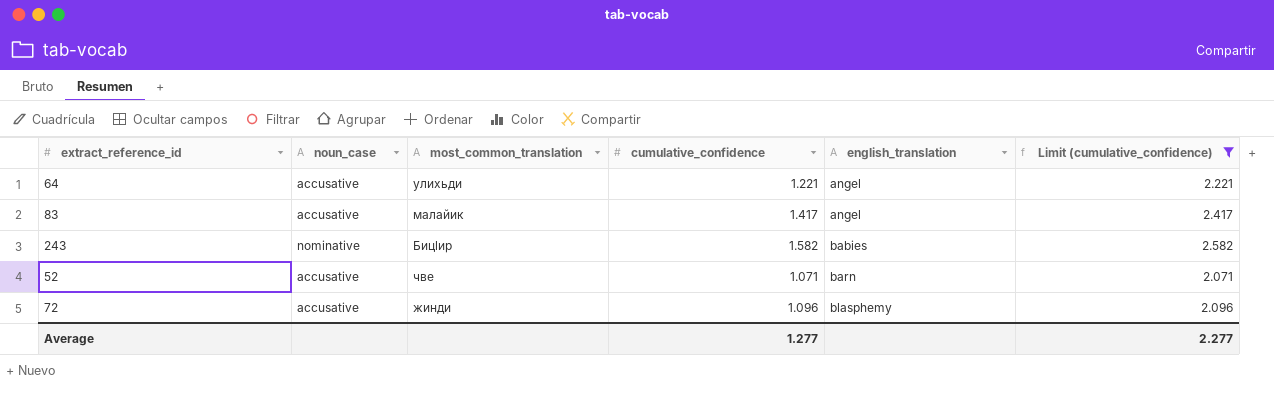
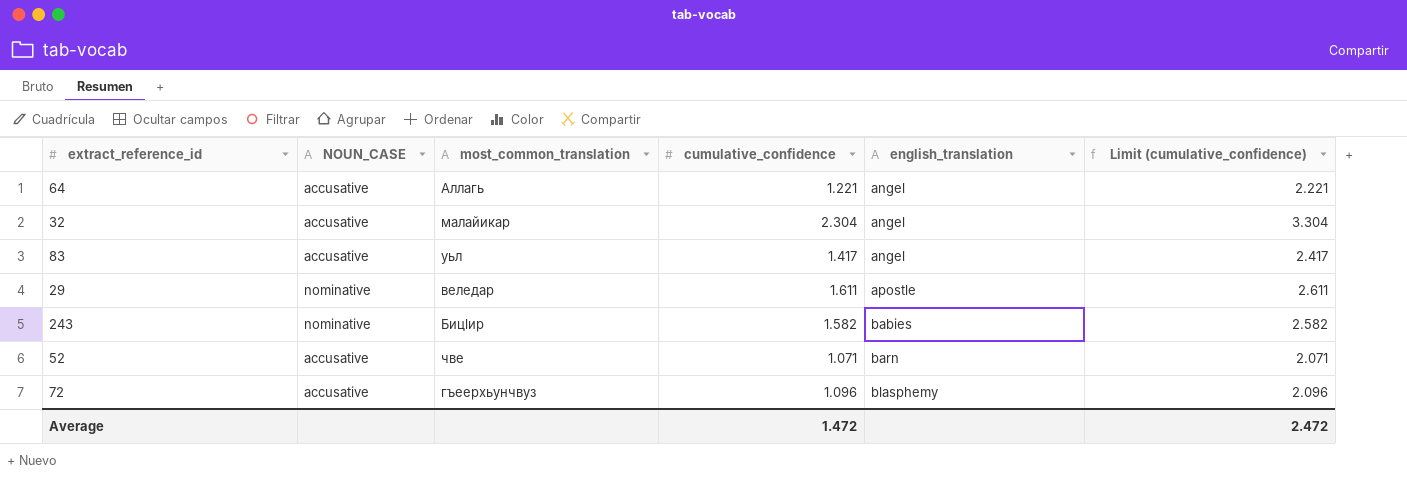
filter: Limit (cumulative_confidence) <= 2.582 -> none
column name: noun_case -> NOUN_CASE
64 | most_common_translation: улихьди -> Аллагь
83 | most_common_translation: малайик -> уьл
72 | most_common_translation: жинди -> гъеерхьунчвуз
Average | cumulative_confidence: 1.277 -> 1.472
Average | Limit (cumulative_confidence): 2.277 -> 2.472

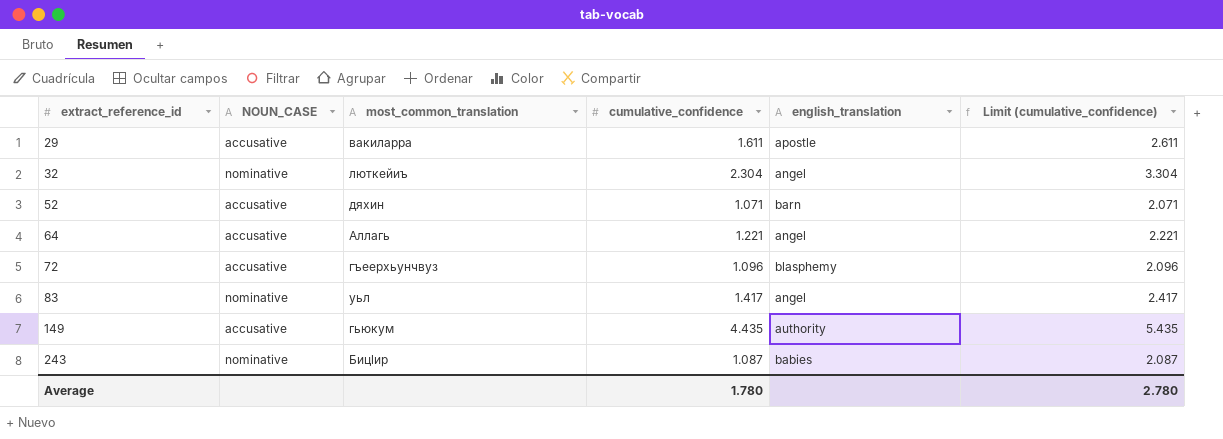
row order: english_translation ascending -> extract_reference_id ascending
29 | NOUN_CASE: nominative -> accusative
29 | most_common_translation: веледар -> вакиларра
32 | NOUN_CASE: accusative -> nominative
32 | most_common_translation: малайикар -> люткейиъ
52 | most_common_translation: чве -> дяхин
83 | NOUN_CASE: accusative -> nominative
row 149: none -> accusative | гьюкум | 4.435 | authority | 5.435
243 | cumulative_confidence: 1.582 -> 1.087
243 | Limit (cumulative_confidence): 2.582 -> 2.087
Average | cumulative_confidence: 1.472 -> 1.780
Average | Limit (cumulative_confidence): 2.472 -> 2.780

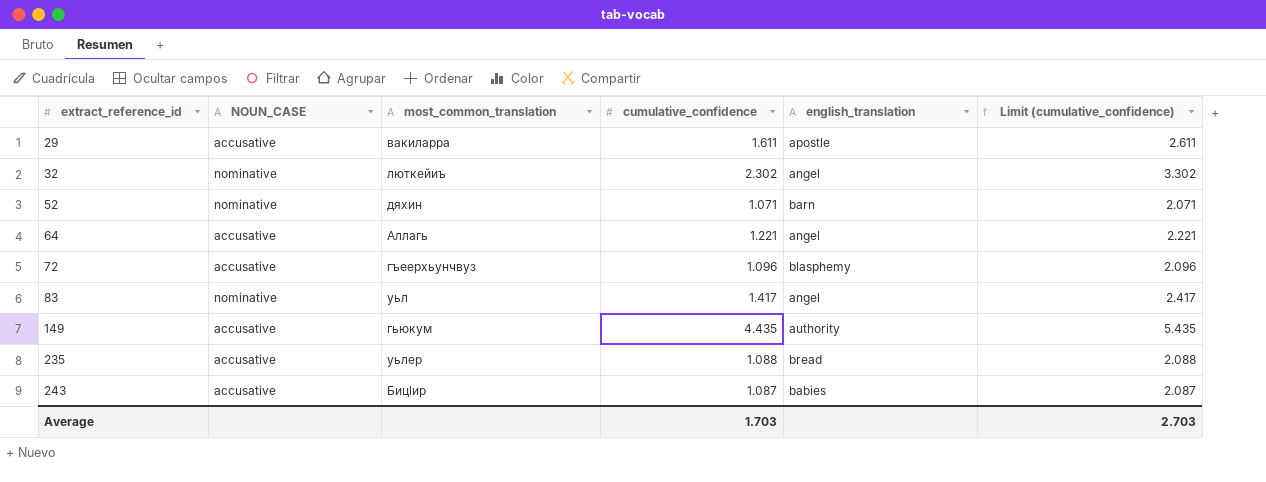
32 | cumulative_confidence: 2.304 -> 2.302
32 | Limit (cumulative_confidence): 3.304 -> 3.302
52 | NOUN_CASE: accusative -> nominative
row 235: none -> accusative | уьлер | 1.088 | bread | 2.088
243 | NOUN_CASE: nominative -> accusative
Average | cumulative_confidence: 1.780 -> 1.703
Average | Limit (cumulative_confidence): 2.780 -> 2.703

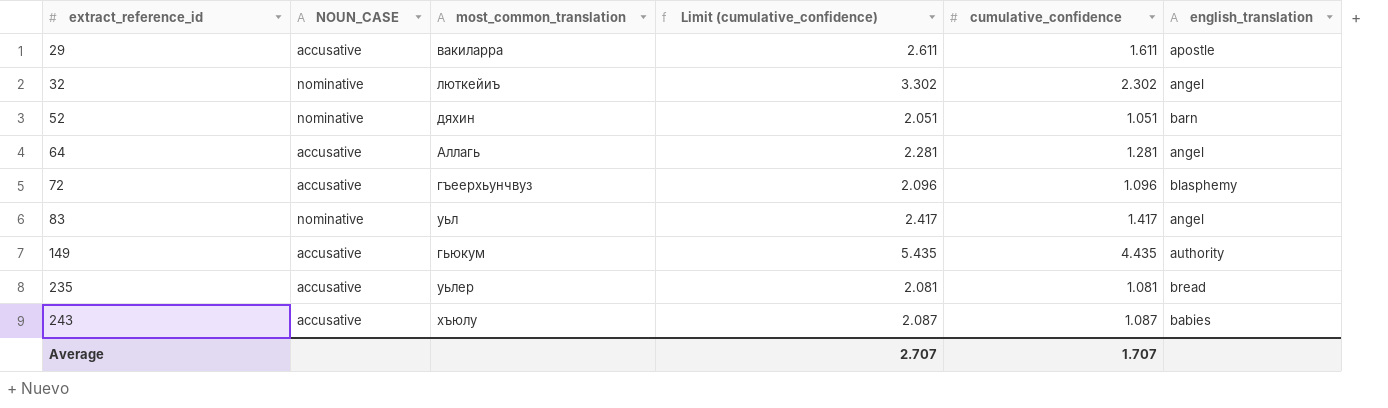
column Limit (cumulative_confidence) | position: 6 -> 4
52 | Limit (cumulative_confidence): 2.071 -> 2.051
52 | cumulative_confidence: 1.071 -> 1.051
64 | Limit (cumulative_confidence): 2.221 -> 2.281
64 | cumulative_confidence: 1.221 -> 1.281
235 | Limit (cumulative_confidence): 2.088 -> 2.081
235 | cumulative_confidence: 1.088 -> 1.081
243 | most_common_translation: Бицӏир -> хъюлу
Average | Limit (cumulative_confidence): 2.703 -> 2.707
Average | cumulative_confidence: 1.703 -> 1.707

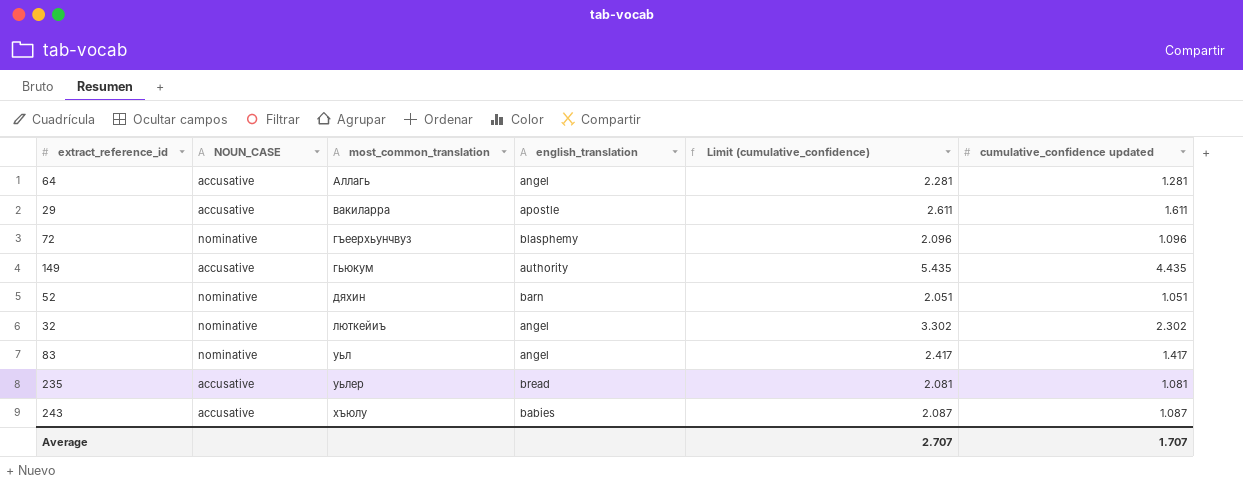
row order: extract_reference_id ascending -> most_common_translation ascending
column english_translation | position: 6 -> 4
column name: cumulative_confidence -> cumulative_confidence updated
72 | NOUN_CASE: accusative -> nominative

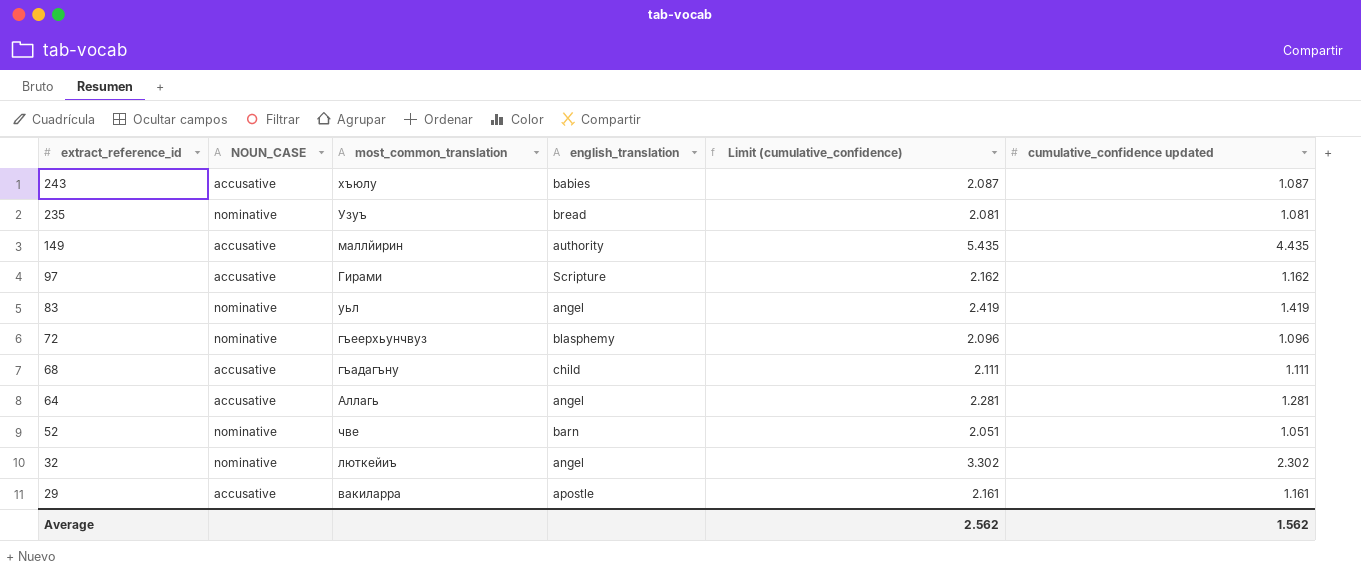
row order: most_common_translation ascending -> extract_reference_id descending
235 | NOUN_CASE: accusative -> nominative
235 | most_common_translation: уьлер -> Узуъ
149 | most_common_translation: гьюкум -> маллйирин
row 97: none -> accusative | Гирами | Scripture | 2.162 | 1.162
83 | Limit (cumulative_confidence): 2.417 -> 2.419
83 | cumulative_confidence updated: 1.417 -> 1.419
row 68: none -> accusative | гъадагъну | child | 2.111 | 1.111
52 | most_common_translation: дяхин -> чве
29 | Limit (cumulative_confidence): 2.611 -> 2.161
29 | cumulative_confidence updated: 1.611 -> 1.161
Average | Limit (cumulative_confidence): 2.707 -> 2.562
Average | cumulative_confidence updated: 1.707 -> 1.562

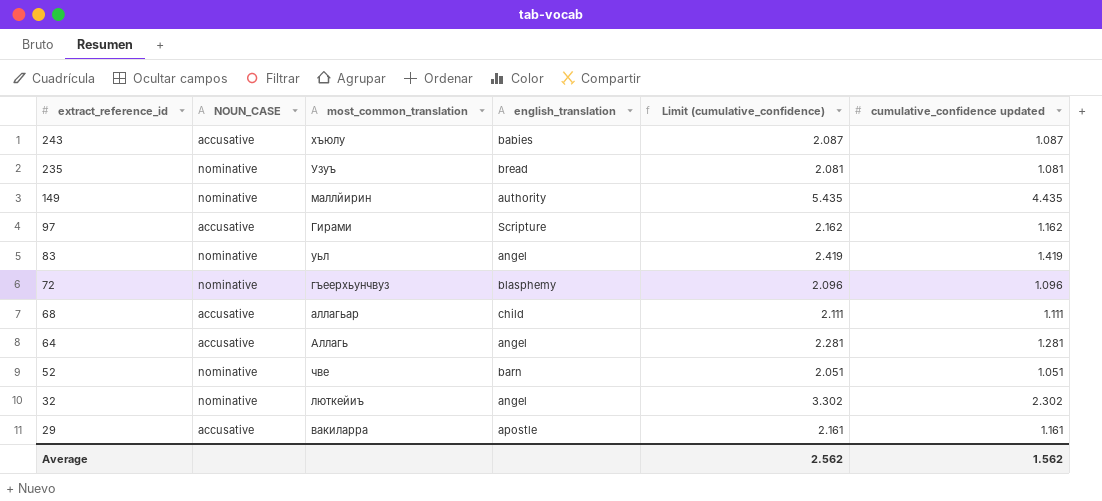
149 | NOUN_CASE: accusative -> nominative
68 | most_common_translation: гъадагъну -> аллагьар

